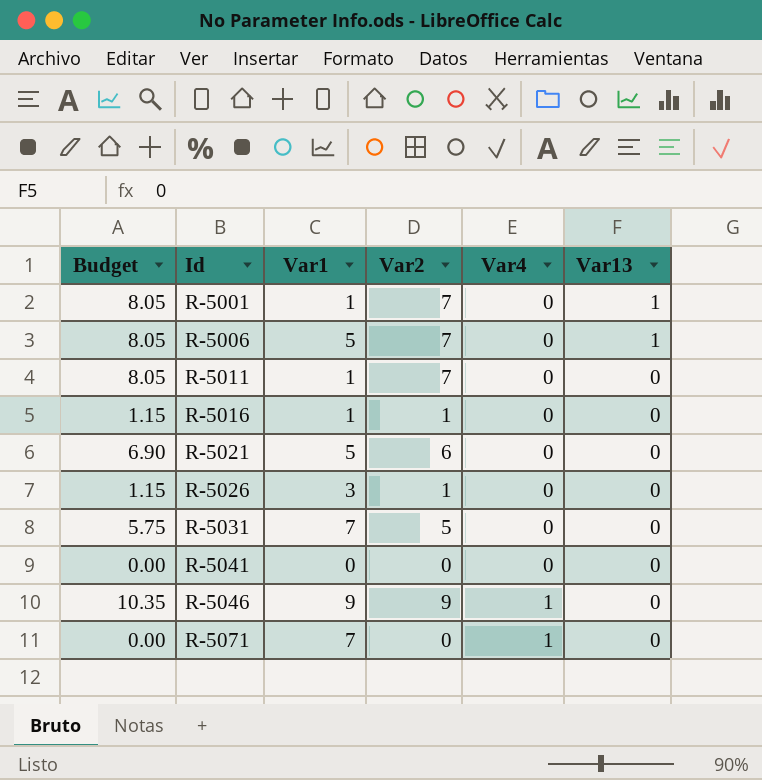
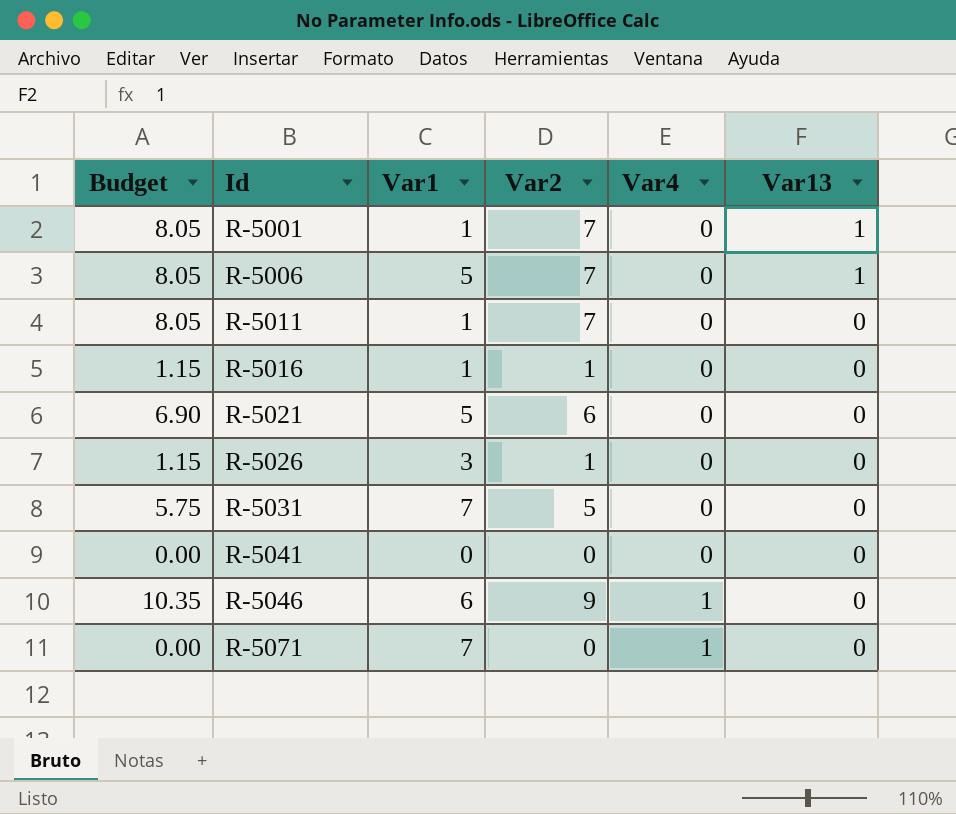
R-5046 | Var1: 9 -> 6

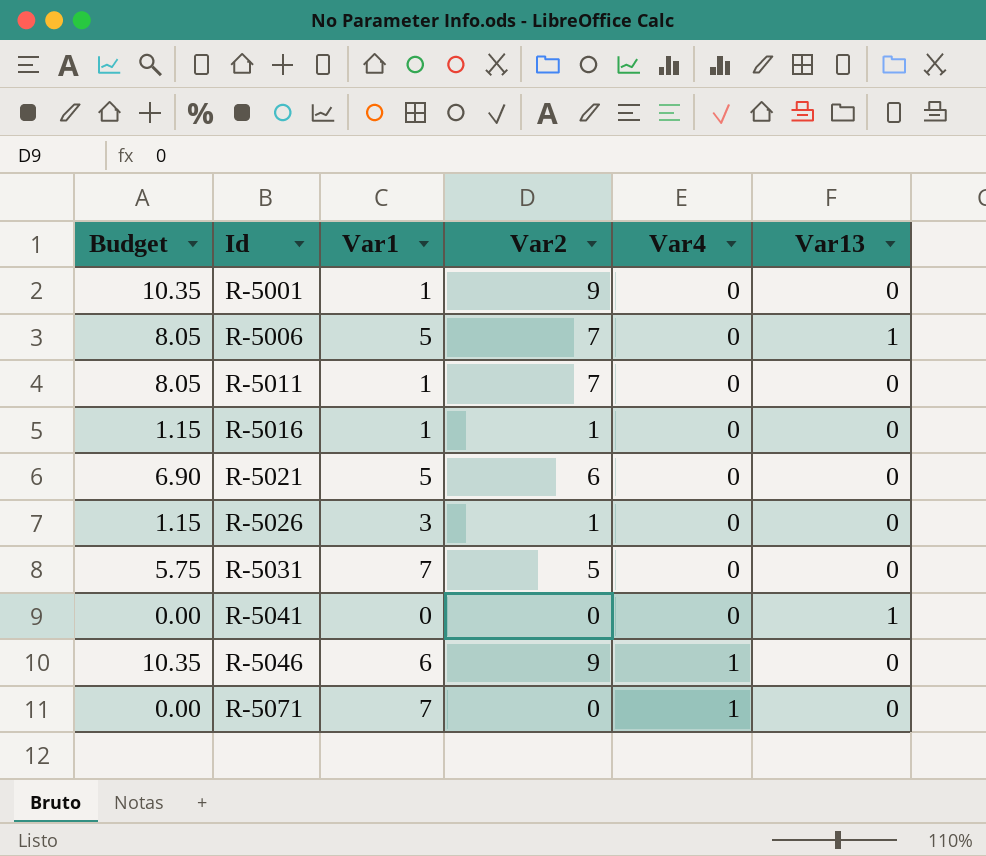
R-5001 | Budget: 8.05 -> 10.35
R-5001 | Var2: 7 -> 9
R-5001 | Var13: 1 -> 0
R-5041 | Var13: 0 -> 1

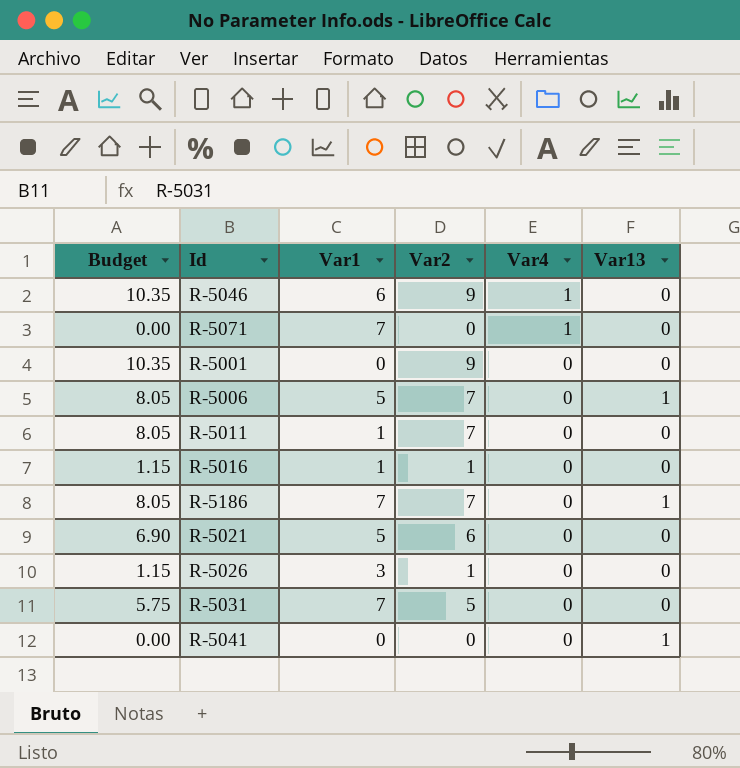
row order: Id ascending -> Var4 descending
R-5001 | Var1: 1 -> 0
row R-5186: none -> 8.05 | 7 | 7 | 0 | 1

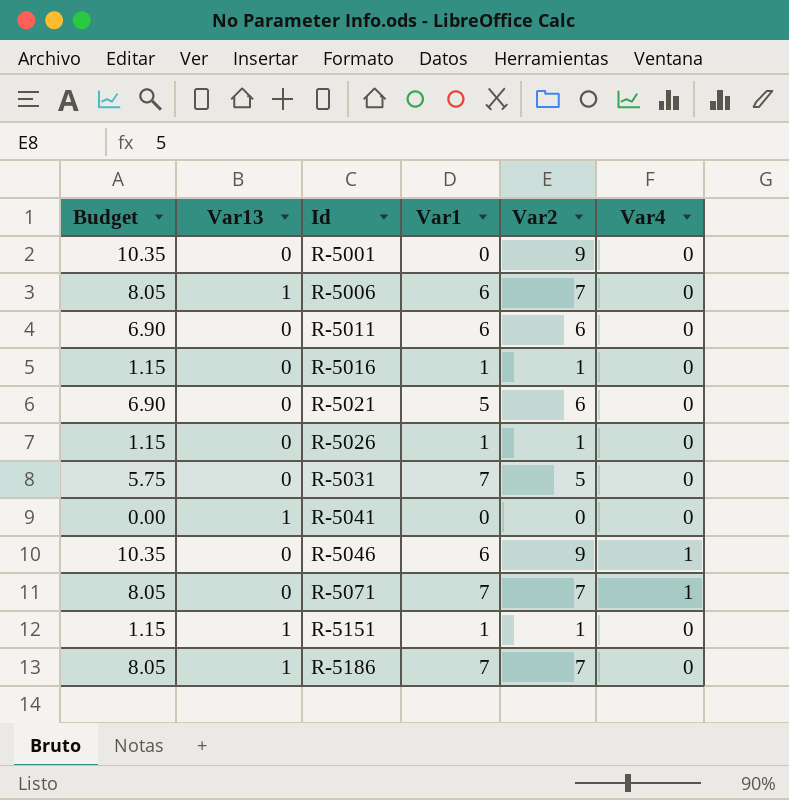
row order: Var4 descending -> Id ascending
column Var13 | position: 6 -> 2
R-5006 | Var1: 5 -> 6
R-5011 | Budget: 8.05 -> 6.90
R-5011 | Var1: 1 -> 6
R-5011 | Var2: 7 -> 6
R-5026 | Var1: 3 -> 1
R-5071 | Budget: 0.00 -> 8.05
R-5071 | Var2: 0 -> 7
row R-5151: none -> 1.15 | 1 | 1 | 1 | 0

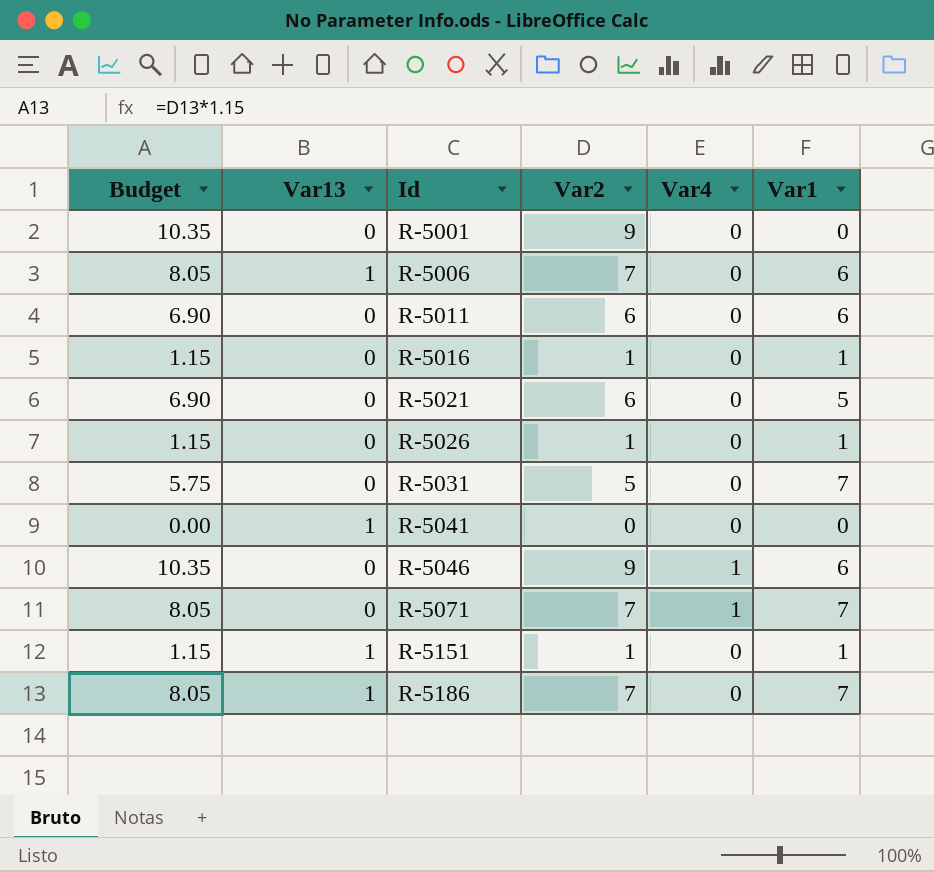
column Var1 | position: 4 -> 6

